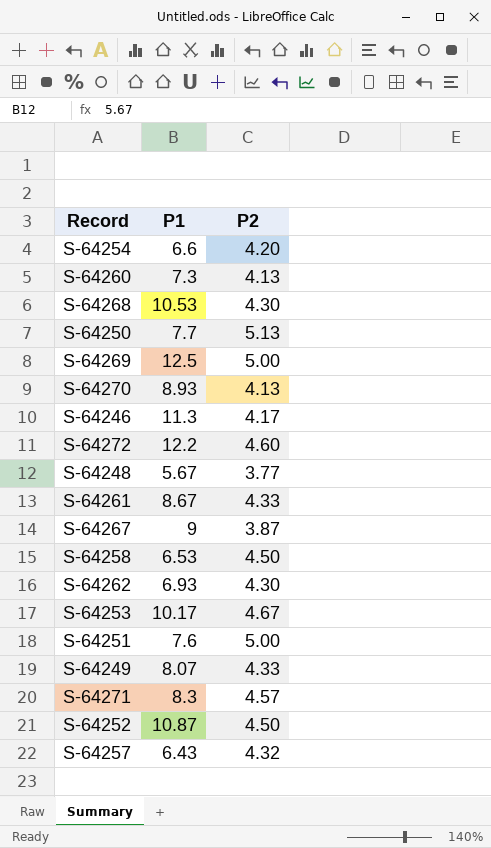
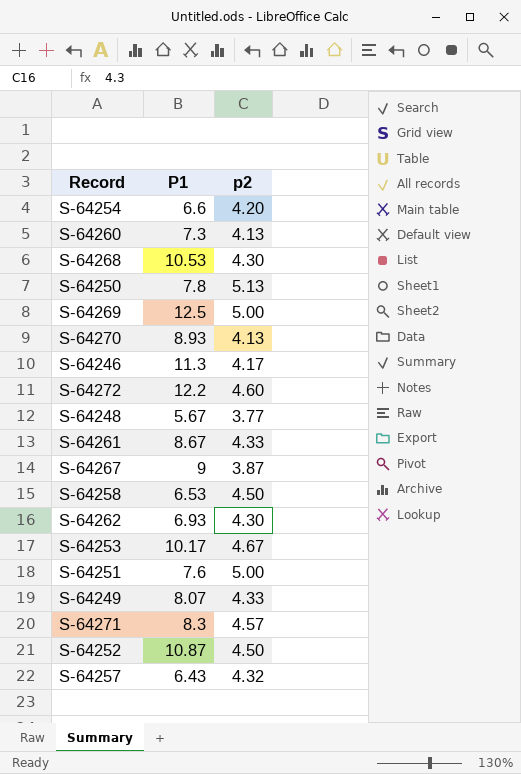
column name: P2 -> p2
S-64250 | P1: 7.7 -> 7.8

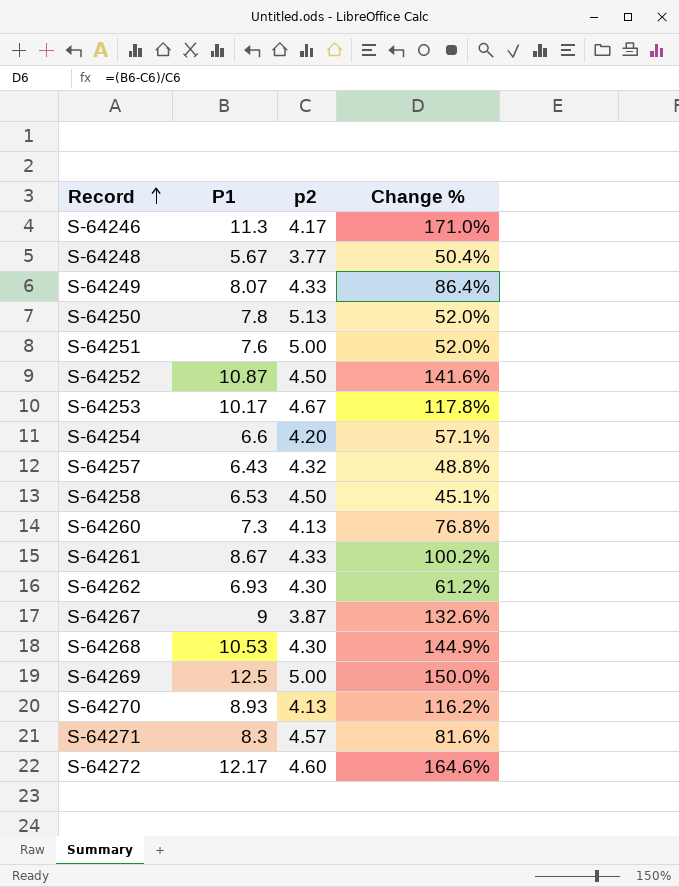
row order: none -> Record ascending
column Change % | formula: none -> ([P1] - [p2]) / [p2]
S-64272 | P1: 12.2 -> 12.17

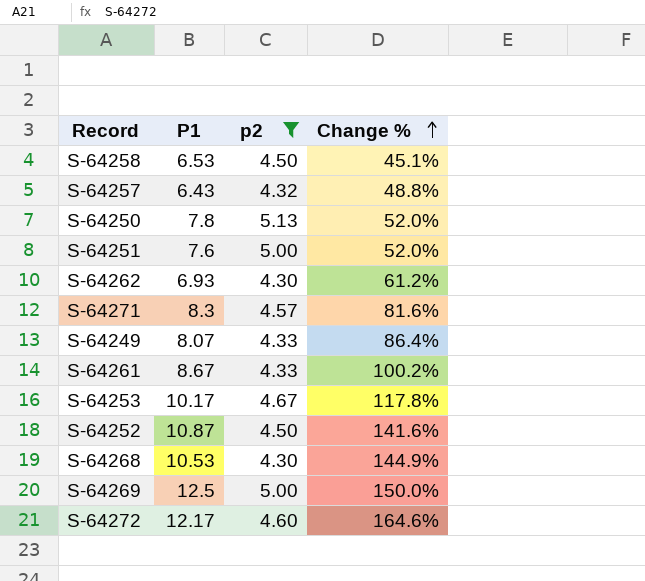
filter: none -> p2 >= 4.30
row order: Record ascending -> Change % ascending

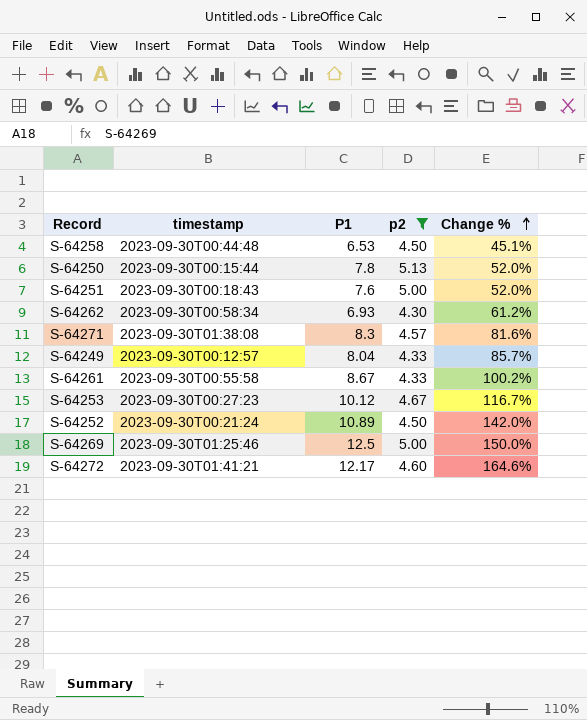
column timestamp | position: none -> 2
row S-64257: 6.43 | 4.32 | 48.8% -> none
row S-64268: 10.53 | 4.30 | 144.9% -> none
S-64249 | P1: 8.07 -> 8.04
S-64249 | Change %: 86.4% -> 85.7%
S-64253 | P1: 10.17 -> 10.12
S-64253 | Change %: 117.8% -> 116.7%
S-64252 | P1: 10.87 -> 10.89
S-64252 | Change %: 141.6% -> 142.0%

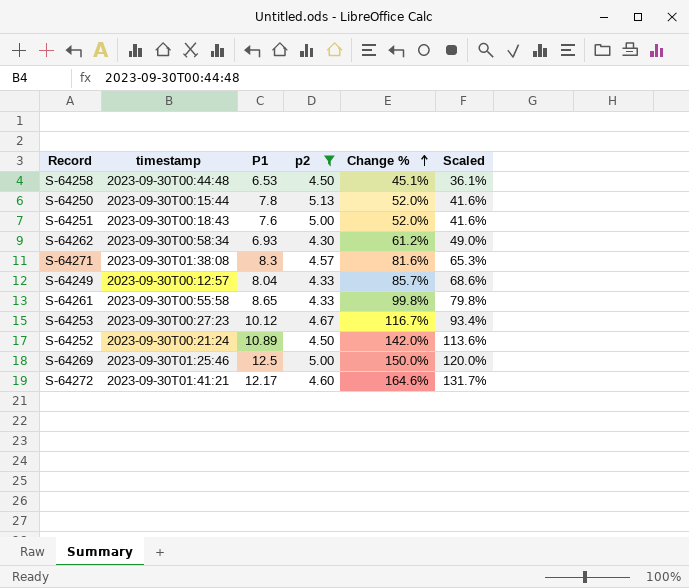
column Scaled | formula: none -> [Change %] * 0.8
S-64261 | P1: 8.67 -> 8.65
S-64261 | Change %: 100.2% -> 99.8%

